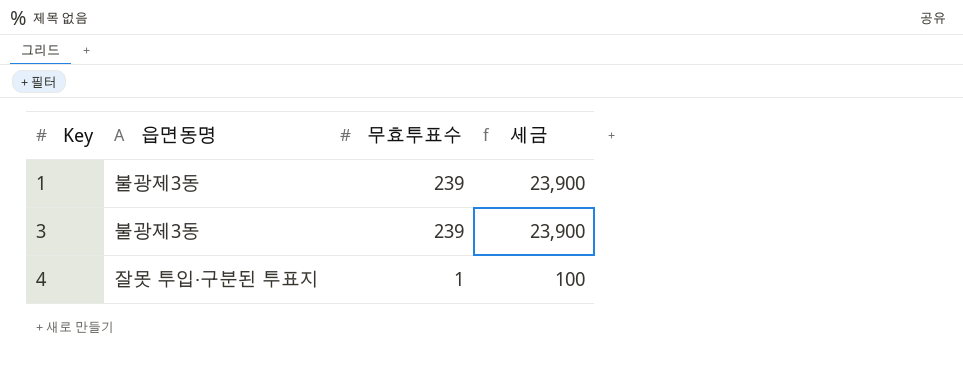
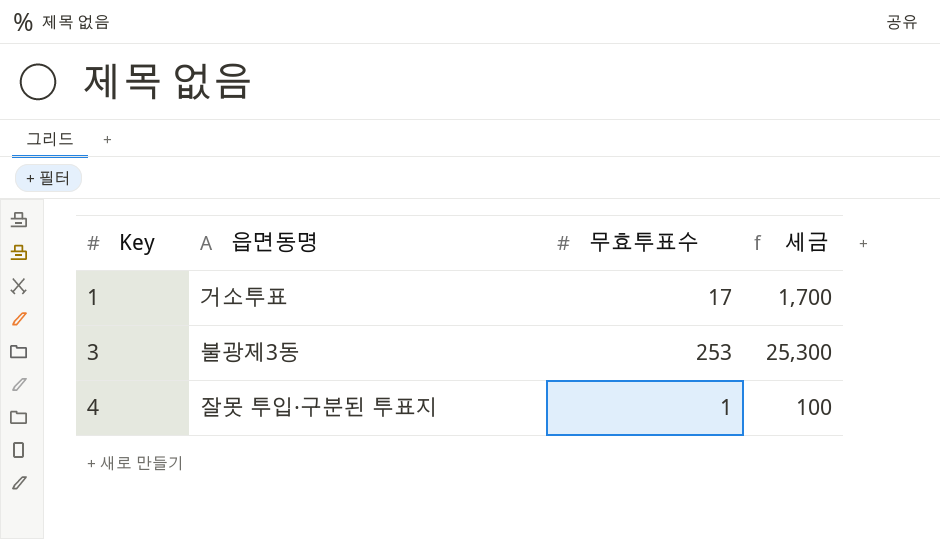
1 | 읍면동명: 불광제3동 -> 거소투표
1 | 무효투표수: 239 -> 17
1 | 세금: 23,900 -> 1,700
3 | 무효투표수: 239 -> 253
3 | 세금: 23,900 -> 25,300

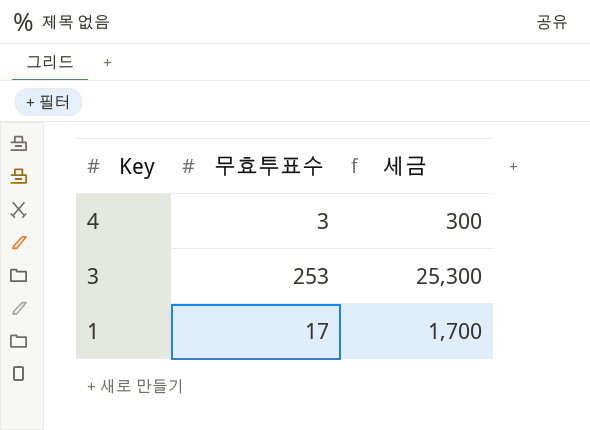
row order: Key ascending -> Key descending
column 읍면동명 | position: 2 -> none
4 | 무효투표수: 1 -> 3
4 | 세금: 100 -> 300

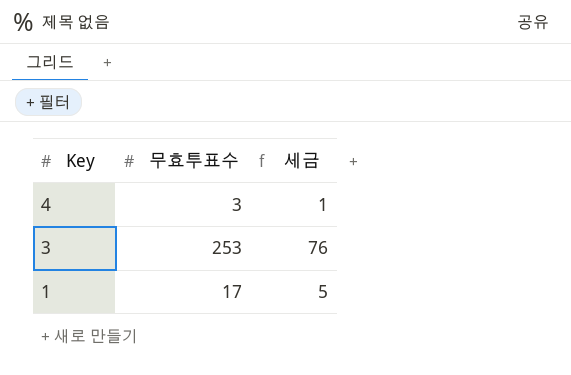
column 세금 | formula: [무효투표수] * 100 -> [무효투표수] * 0.3

